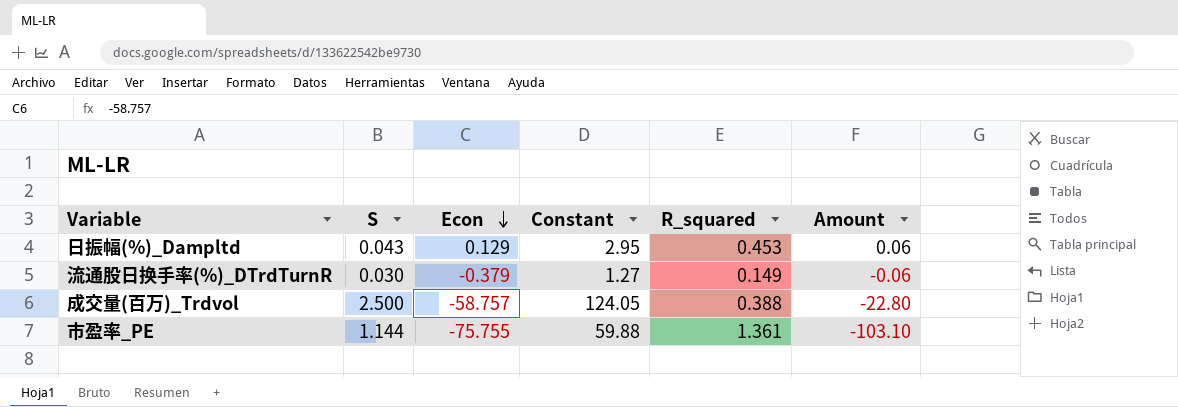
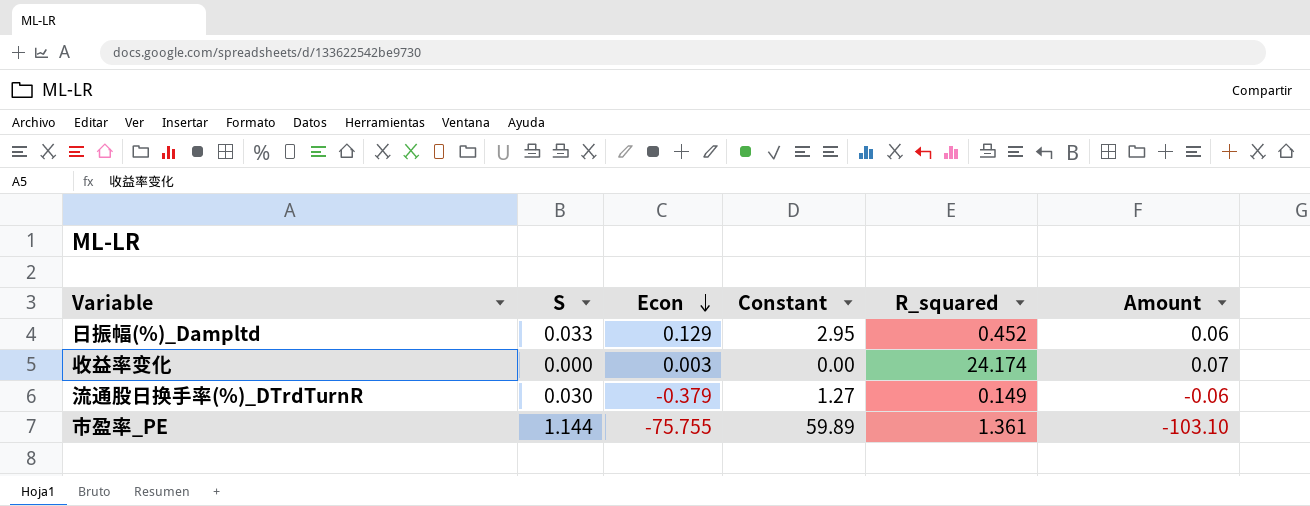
row 成交量(百万)_Trdvol: 2.500 | -58.757 | 124.05 | 0.388 | -22.80 -> none
日振幅(%)_Dampltd | S: 0.043 -> 0.033
日振幅(%)_Dampltd | R_squared: 0.453 -> 0.452
row 收益率变化: none -> 0.000 | 0.003 | 0.00 | 24.174 | 0.07
市盈率_PE | Constant: 59.88 -> 59.89

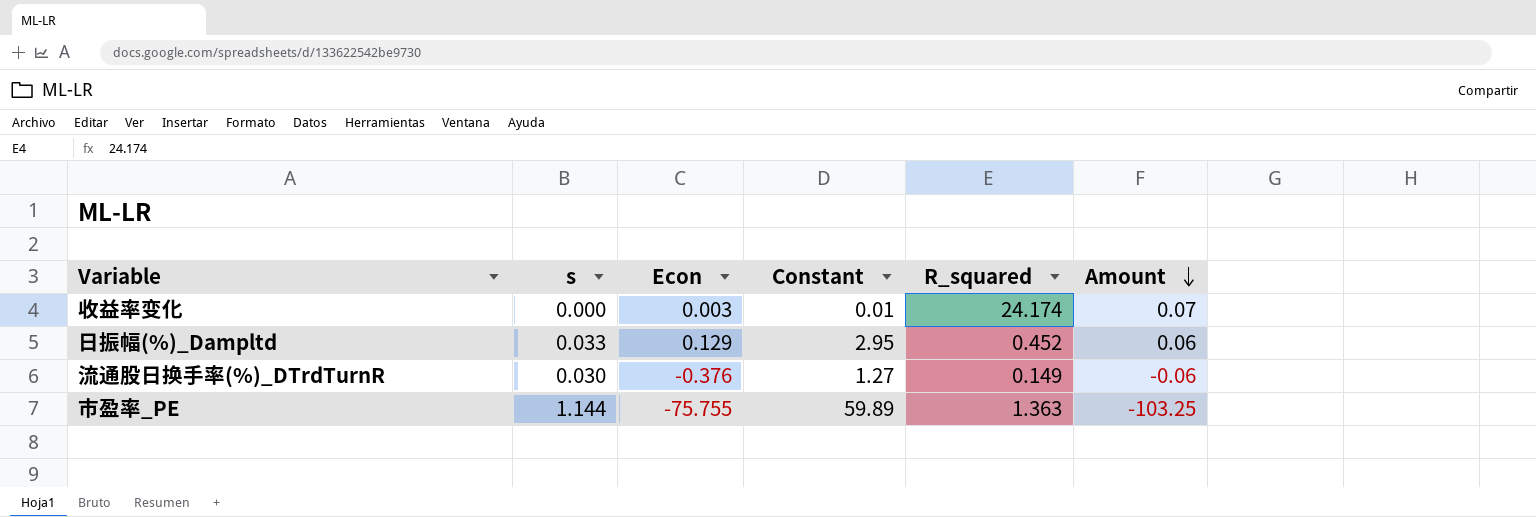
row order: Econ descending -> Amount descending
column name: S -> s
收益率变化 | Constant: 0.00 -> 0.01
流通股日换手率(%)_DTrdTurnR | Econ: -0.379 -> -0.376
市盈率_PE | R_squared: 1.361 -> 1.363
市盈率_PE | Amount: -103.10 -> -103.25

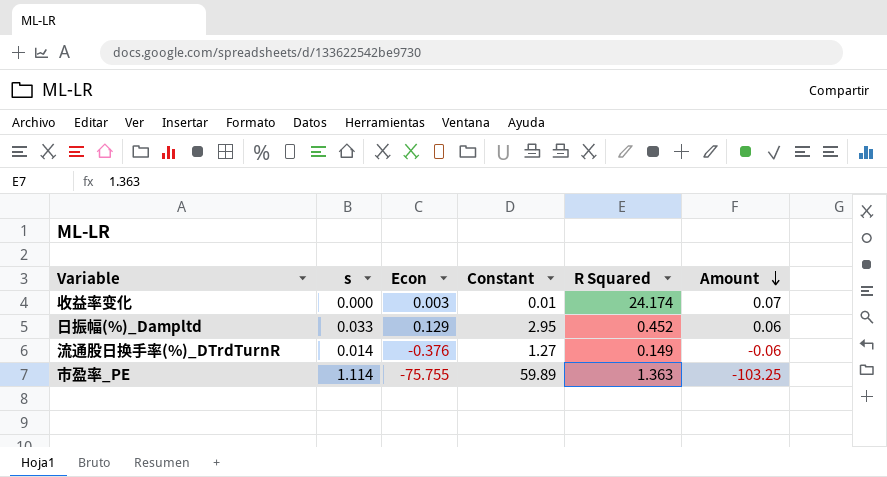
column name: R_squared -> R Squared
流通股日换手率(%)_DTrdTurnR | s: 0.030 -> 0.014
市盈率_PE | s: 1.144 -> 1.114

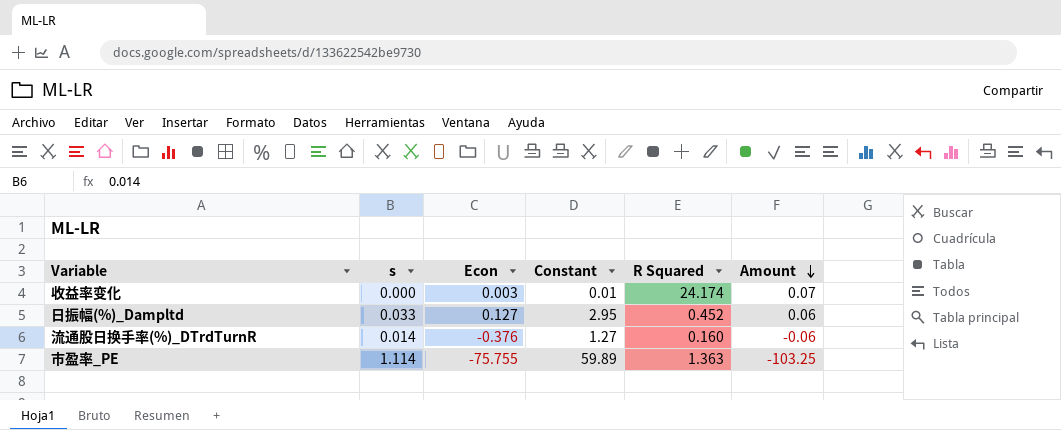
日振幅(%)_Dampltd | Econ: 0.129 -> 0.127
流通股日换手率(%)_DTrdTurnR | R Squared: 0.149 -> 0.160

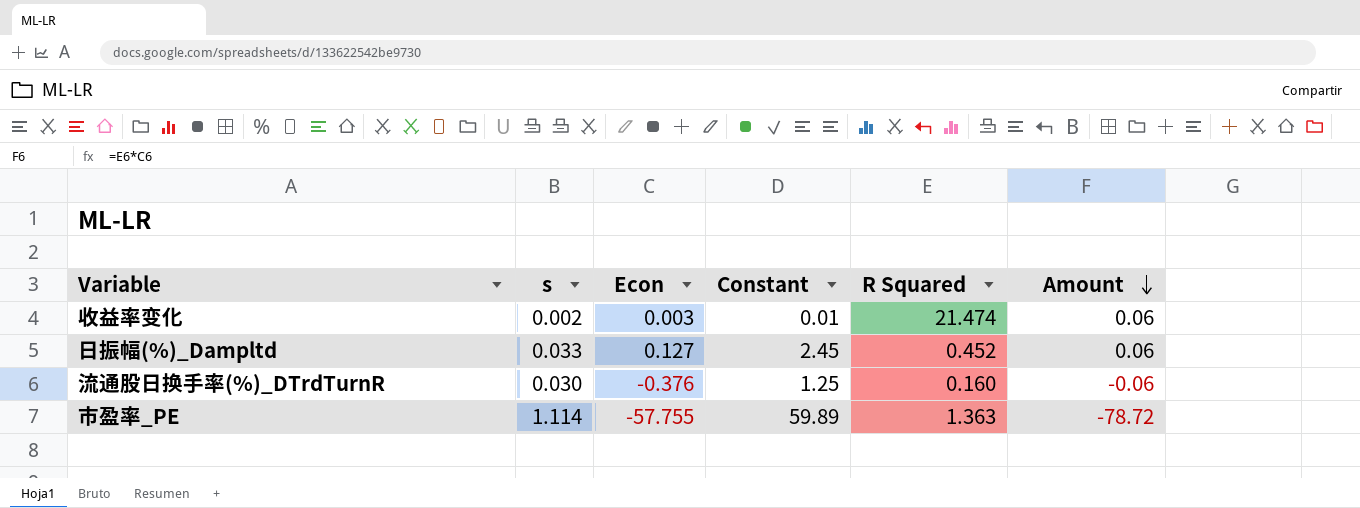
收益率变化 | s: 0.000 -> 0.002
收益率变化 | R Squared: 24.174 -> 21.474
收益率变化 | Amount: 0.07 -> 0.06
日振幅(%)_Dampltd | Constant: 2.95 -> 2.45
流通股日换手率(%)_DTrdTurnR | s: 0.014 -> 0.030
流通股日换手率(%)_DTrdTurnR | Constant: 1.27 -> 1.25
市盈率_PE | Econ: -75.755 -> -57.755
市盈率_PE | Amount: -103.25 -> -78.72

